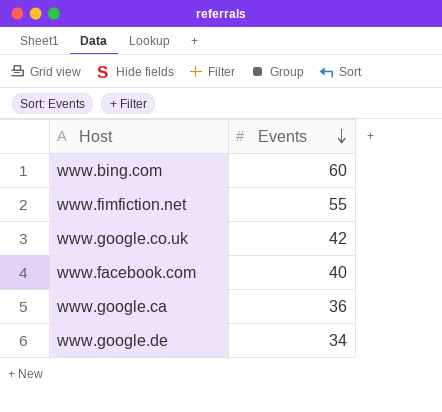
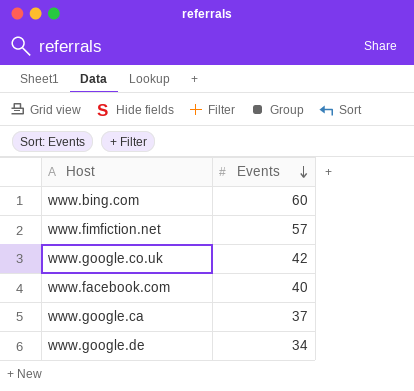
www.fimfiction.net | Events: 55 -> 57
www.google.ca | Events: 36 -> 37

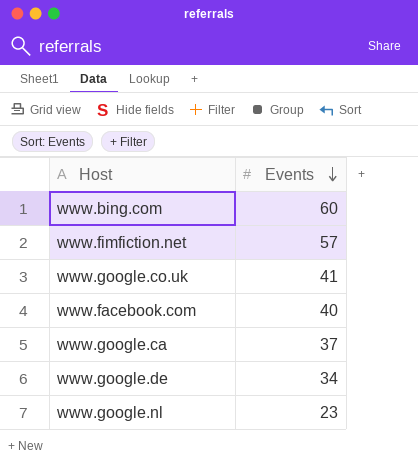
www.google.co.uk | Events: 42 -> 41
row www.google.nl: none -> 23

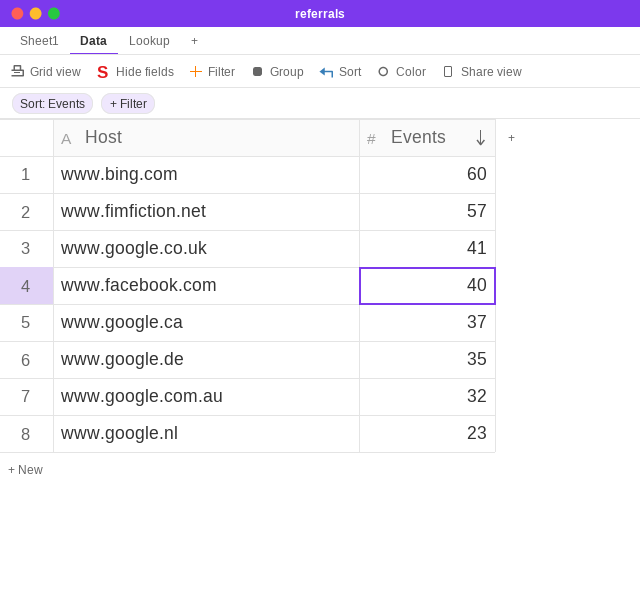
www.google.de | Events: 34 -> 35
row www.google.com.au: none -> 32

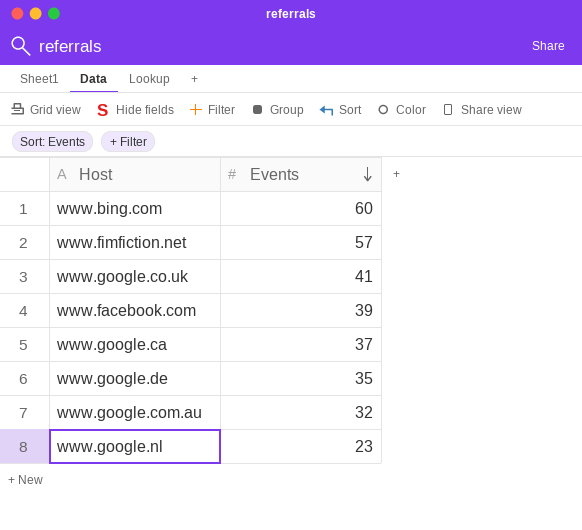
www.facebook.com | Events: 40 -> 39

